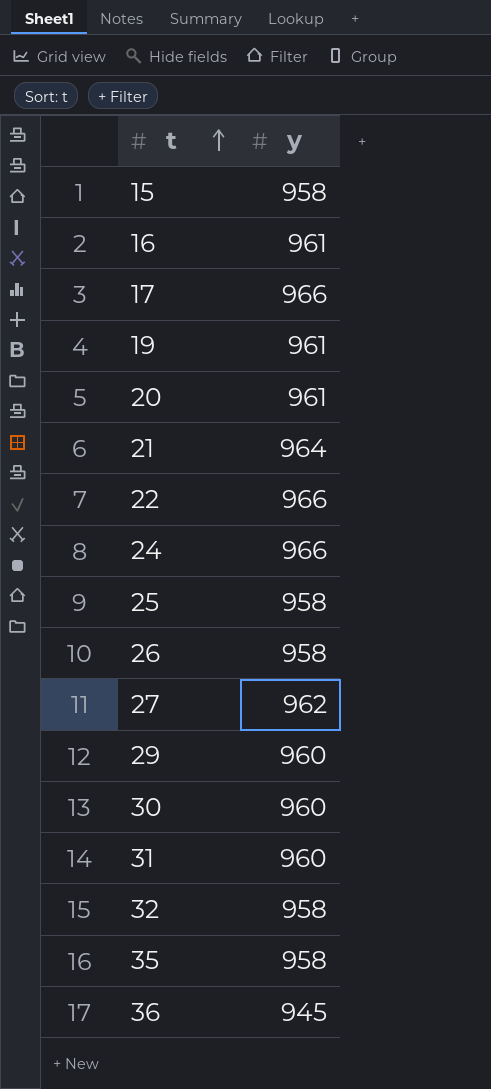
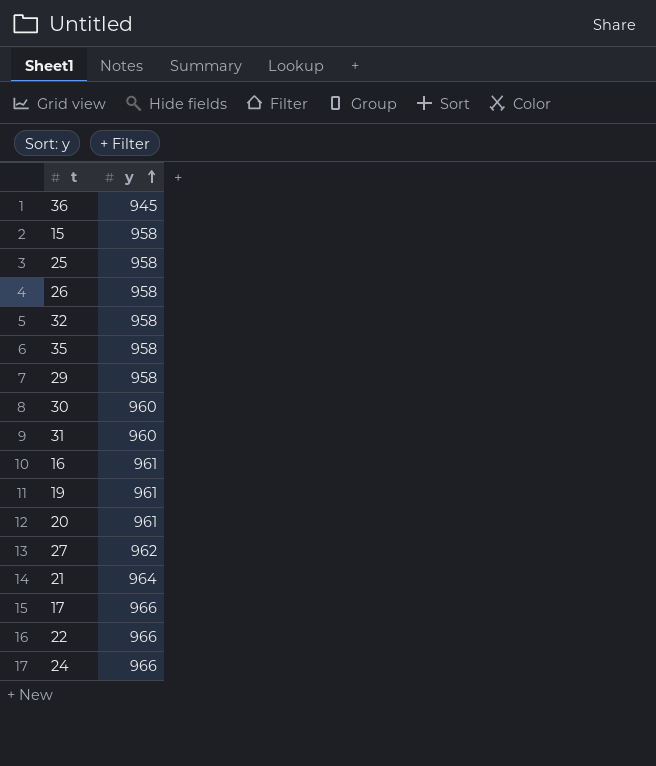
row order: t ascending -> y ascending
29 | y: 960 -> 958

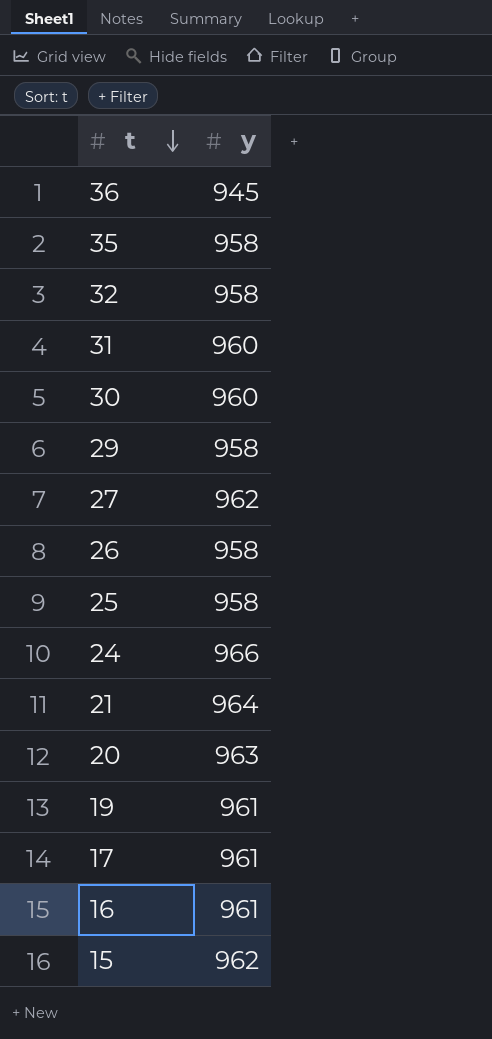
row order: y ascending -> t descending
row 22: 966 -> none
20 | y: 961 -> 963
17 | y: 966 -> 961
15 | y: 958 -> 962

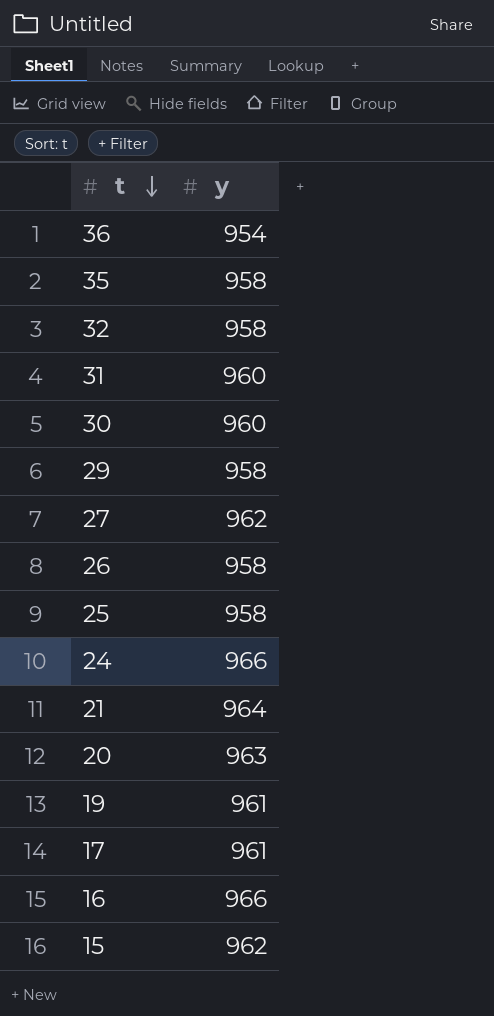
36 | y: 945 -> 954
16 | y: 961 -> 966

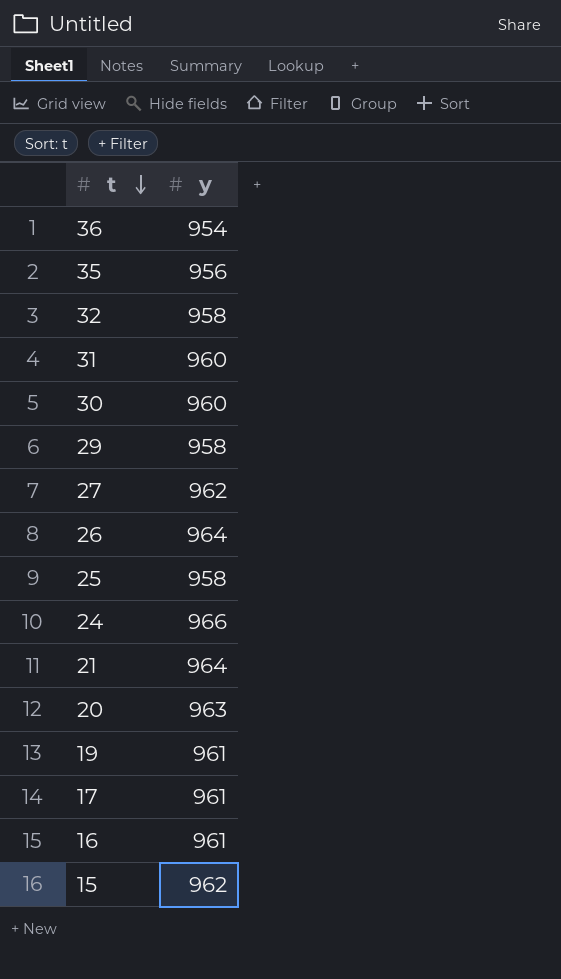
35 | y: 958 -> 956
26 | y: 958 -> 964
16 | y: 966 -> 961

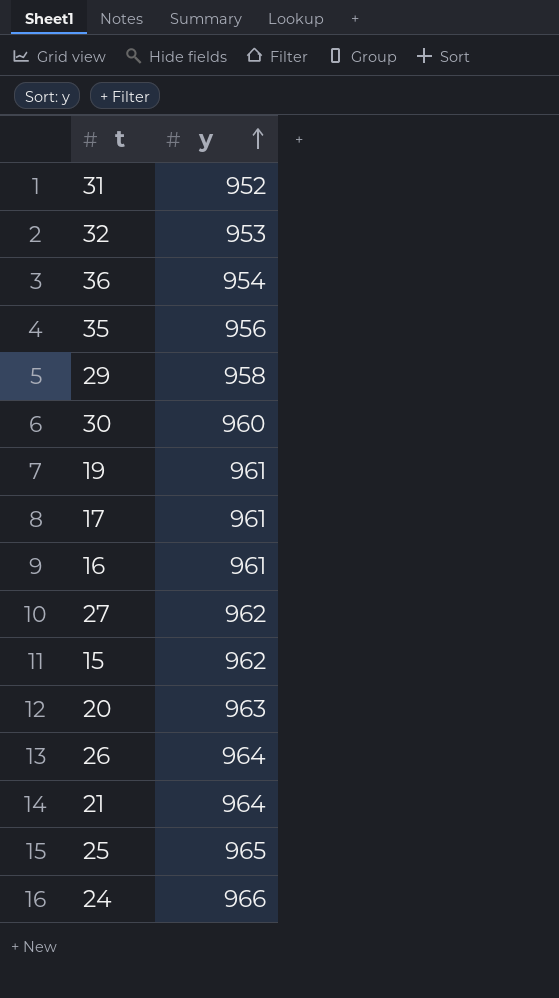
row order: t descending -> y ascending
31 | y: 960 -> 952
32 | y: 958 -> 953
25 | y: 958 -> 965

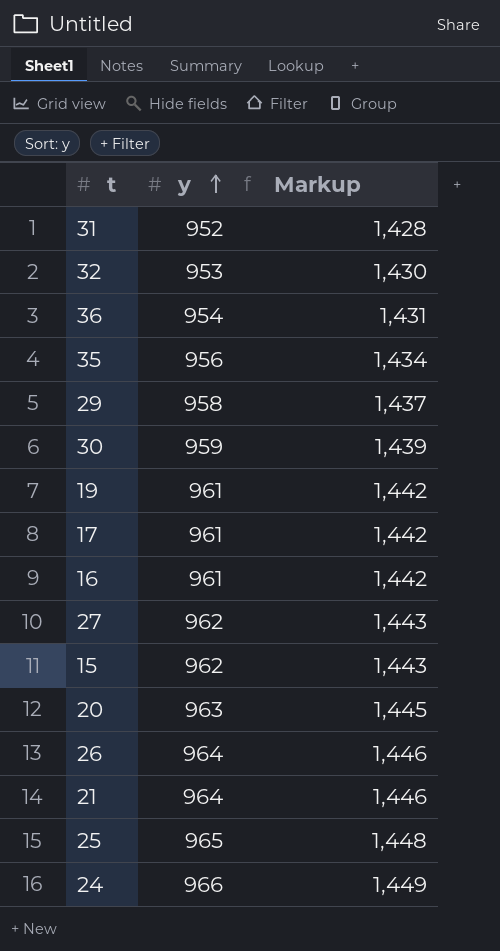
column Markup | formula: none -> [y] * 1.5
30 | y: 960 -> 959

